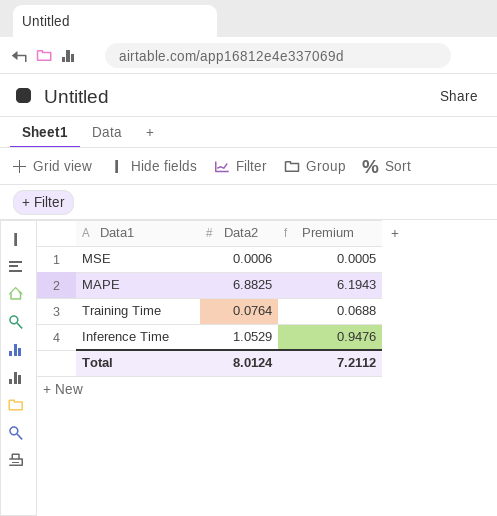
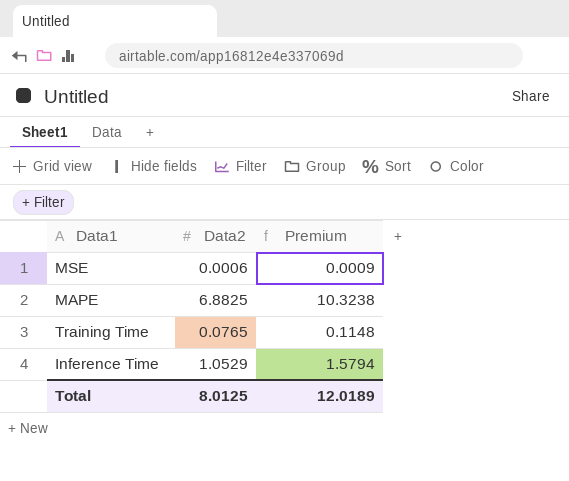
column Premium | formula: [Data2] * 0.9 -> [Data2] * 1.5
Training Time | Data2: 0.0764 -> 0.0765
Total | Data2: 8.0124 -> 8.0125
Total | Premium: 7.2112 -> 12.0189

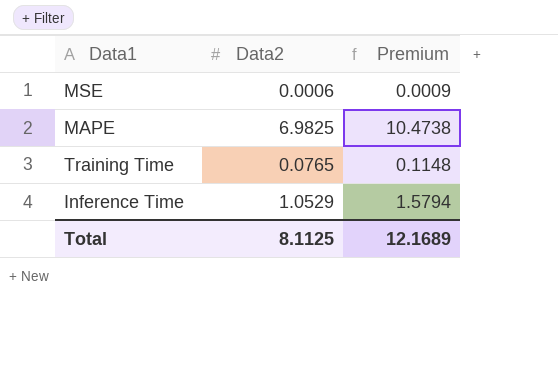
MAPE | Data2: 6.8825 -> 6.9825
MAPE | Premium: 10.3238 -> 10.4738
Total | Data2: 8.0125 -> 8.1125
Total | Premium: 12.0189 -> 12.1689

